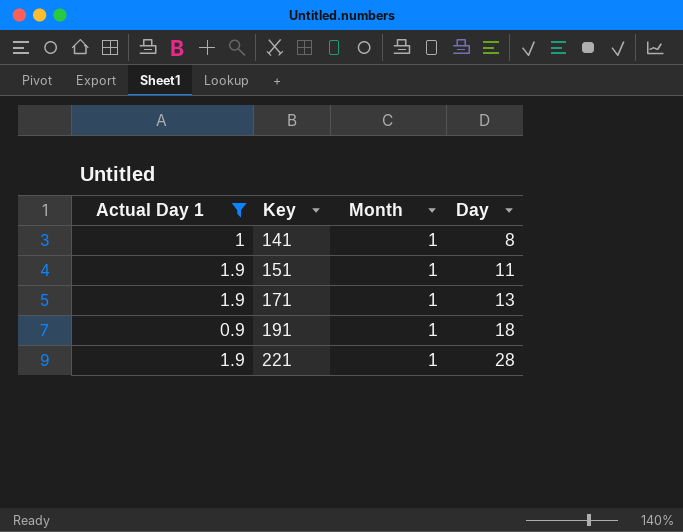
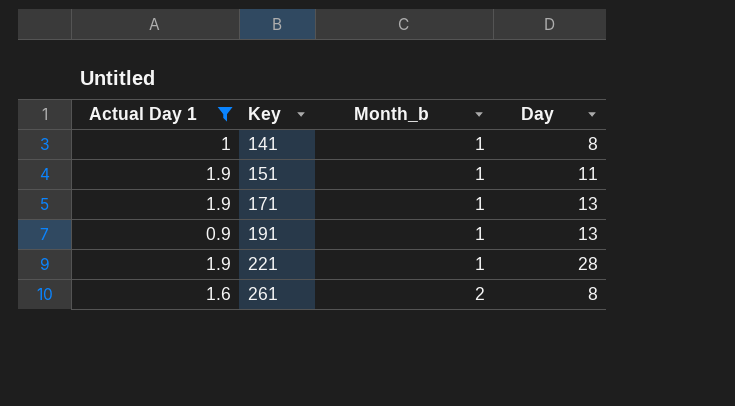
column name: Month -> Month_b
191 | Day: 18 -> 13
row 261: none -> 1.6 | 2 | 8

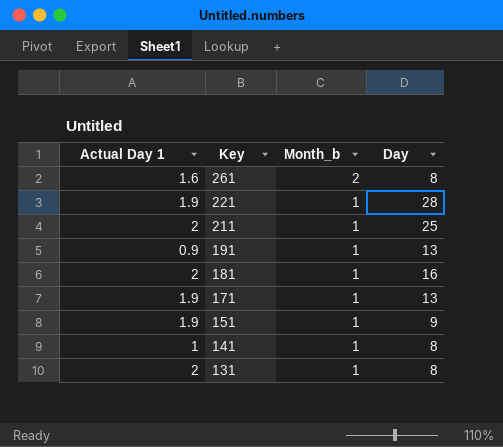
filter: Actual Day 1 != 2 -> none
row order: Key ascending -> Key descending
151 | Day: 11 -> 9

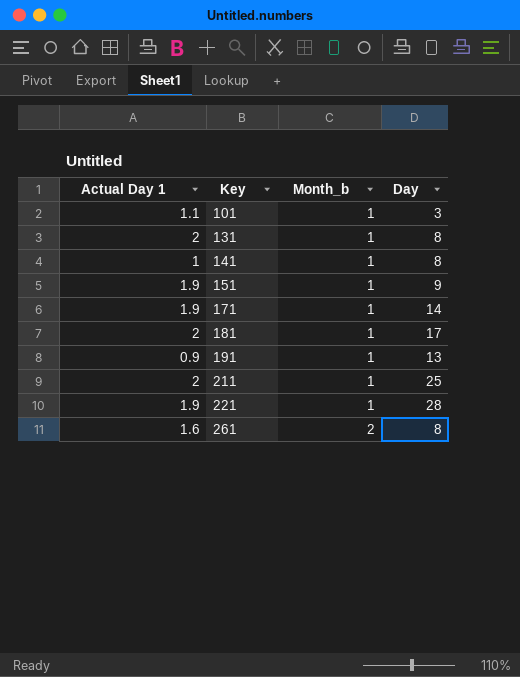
row order: Key descending -> Key ascending
row 101: none -> 1.1 | 1 | 3
171 | Day: 13 -> 14
181 | Day: 16 -> 17

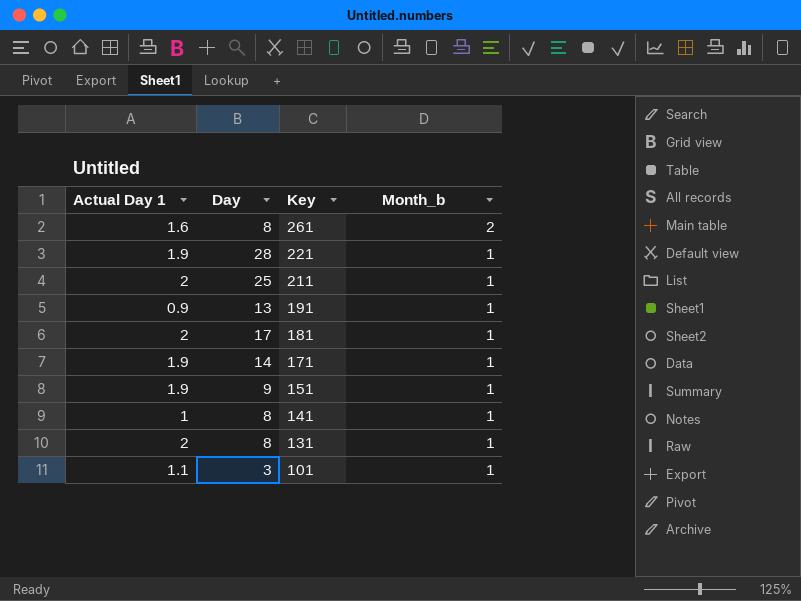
row order: Key ascending -> Key descending
column Day | position: 4 -> 2

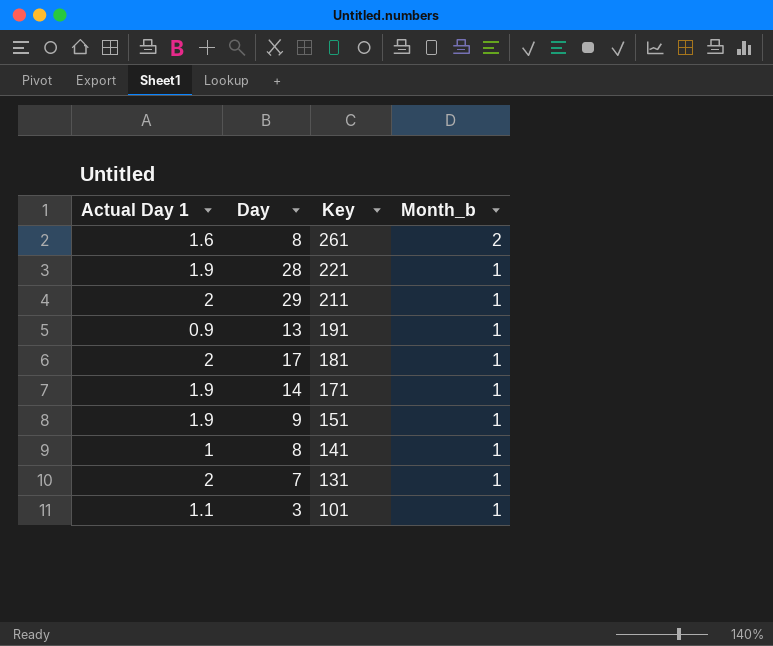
211 | Day: 25 -> 29
131 | Day: 8 -> 7

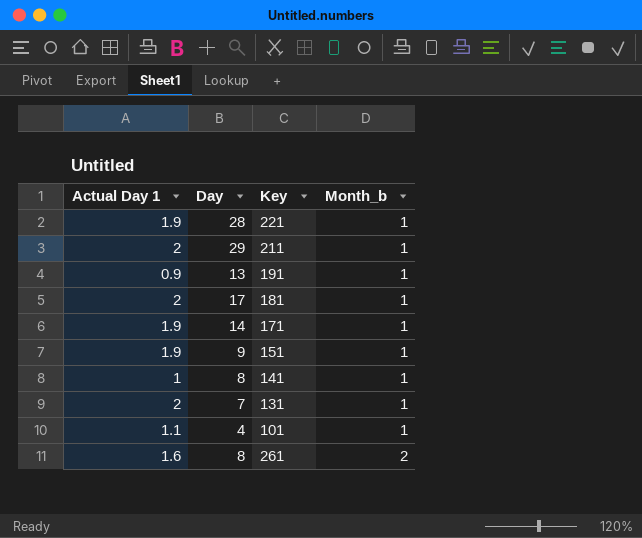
row order: Key descending -> Month_b ascending
101 | Day: 3 -> 4

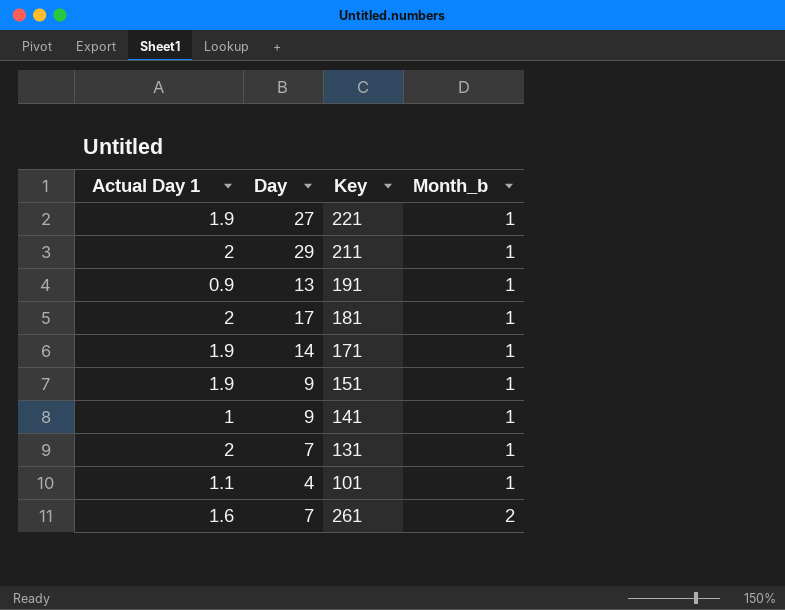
221 | Day: 28 -> 27
141 | Day: 8 -> 9
261 | Day: 8 -> 7

